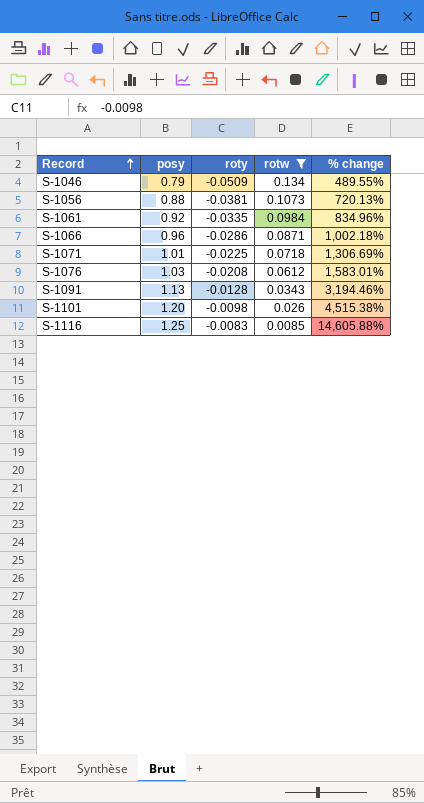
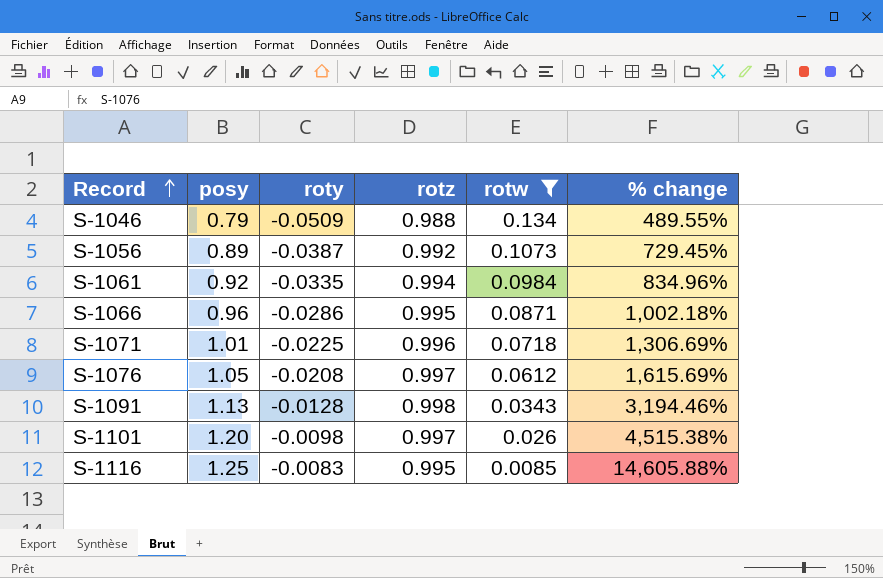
column rotz | position: none -> 4
S-1056 | posy: 0.88 -> 0.89
S-1056 | roty: -0.0381 -> -0.0387
S-1056 | % change: 720.13% -> 729.45%
S-1076 | posy: 1.03 -> 1.05
S-1076 | % change: 1,583.01% -> 1,615.69%

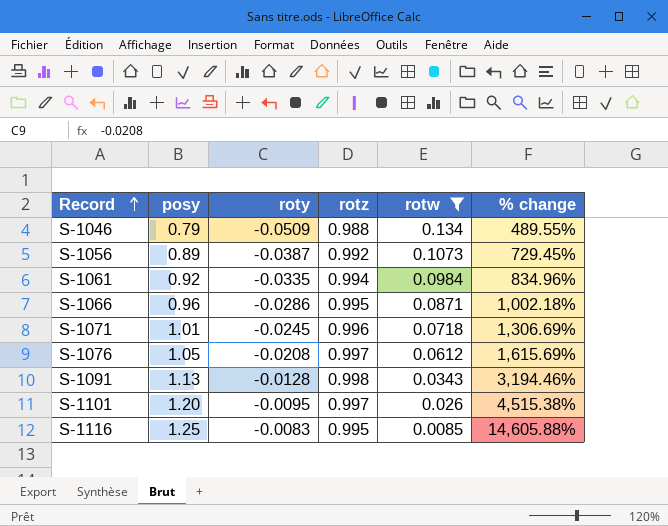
S-1071 | roty: -0.0225 -> -0.0245
S-1101 | roty: -0.0098 -> -0.0095

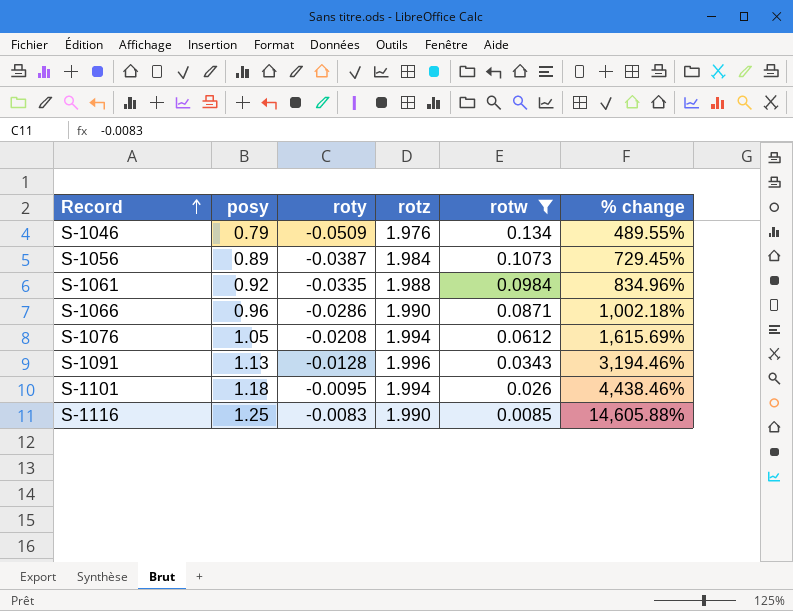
row S-1071: 1.01 | -0.0245 | 0.996 | 0.0718 | 1,306.69% -> none
S-1046 | rotz: 0.988 -> 1.976
S-1056 | rotz: 0.992 -> 1.984
S-1061 | rotz: 0.994 -> 1.988
S-1066 | rotz: 0.995 -> 1.990
S-1076 | rotz: 0.997 -> 1.994
S-1091 | rotz: 0.998 -> 1.996
S-1101 | posy: 1.20 -> 1.18
S-1101 | rotz: 0.997 -> 1.994
S-1101 | % change: 4,515.38% -> 4,438.46%
S-1116 | rotz: 0.995 -> 1.990

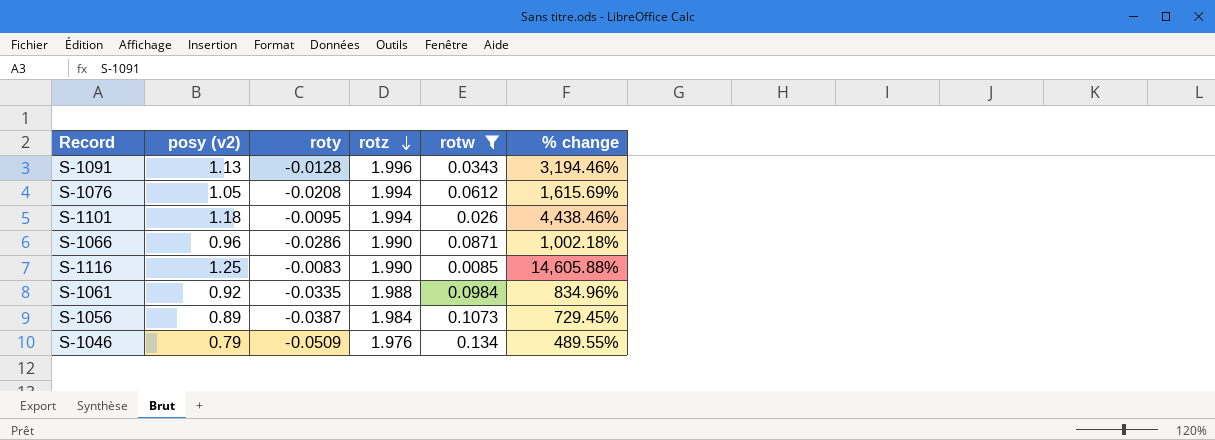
row order: Record ascending -> rotz descending
column name: posy -> posy (v2)

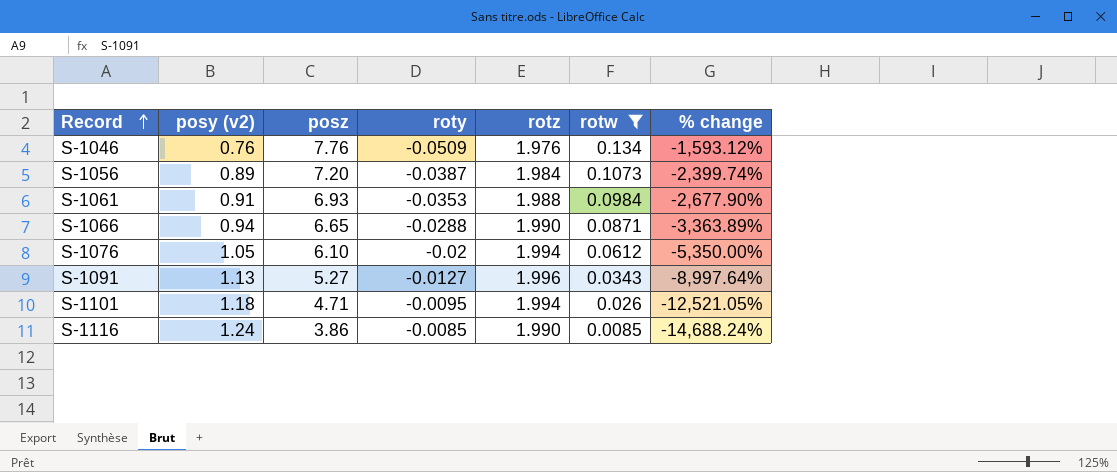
row order: rotz descending -> Record ascending
column posz | position: none -> 3
column % change | formula: ([posy (v2)] - [rotw]) / [rotw] -> ([posy (v2)] - [roty]) / [roty]
S-1046 | posy (v2): 0.79 -> 0.76
S-1061 | posy (v2): 0.92 -> 0.91
S-1061 | roty: -0.0335 -> -0.0353
S-1066 | posy (v2): 0.96 -> 0.94
S-1066 | roty: -0.0286 -> -0.0288
S-1076 | roty: -0.0208 -> -0.02
S-1091 | roty: -0.0128 -> -0.0127
S-1116 | posy (v2): 1.25 -> 1.24
S-1116 | roty: -0.0083 -> -0.0085

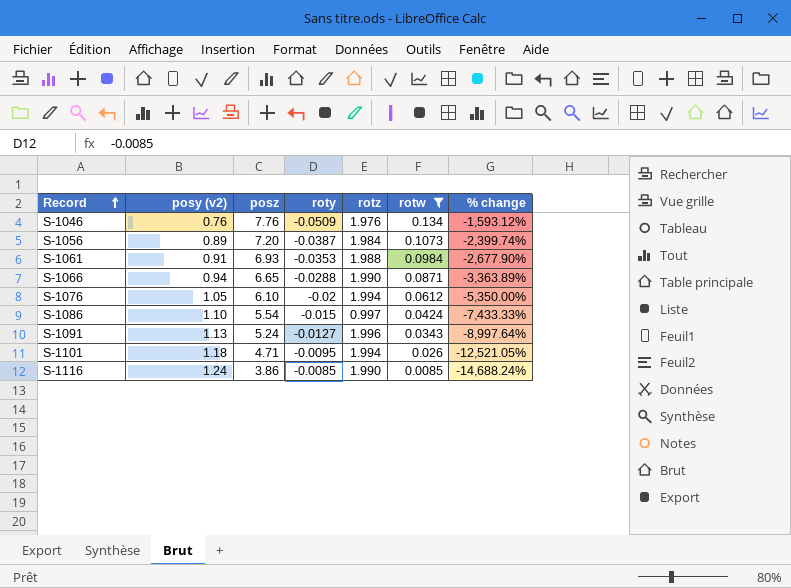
row S-1086: none -> 1.10 | 5.54 | -0.015 | 0.997 | 0.0424 | -7,433.33%
S-1091 | posz: 5.27 -> 5.24

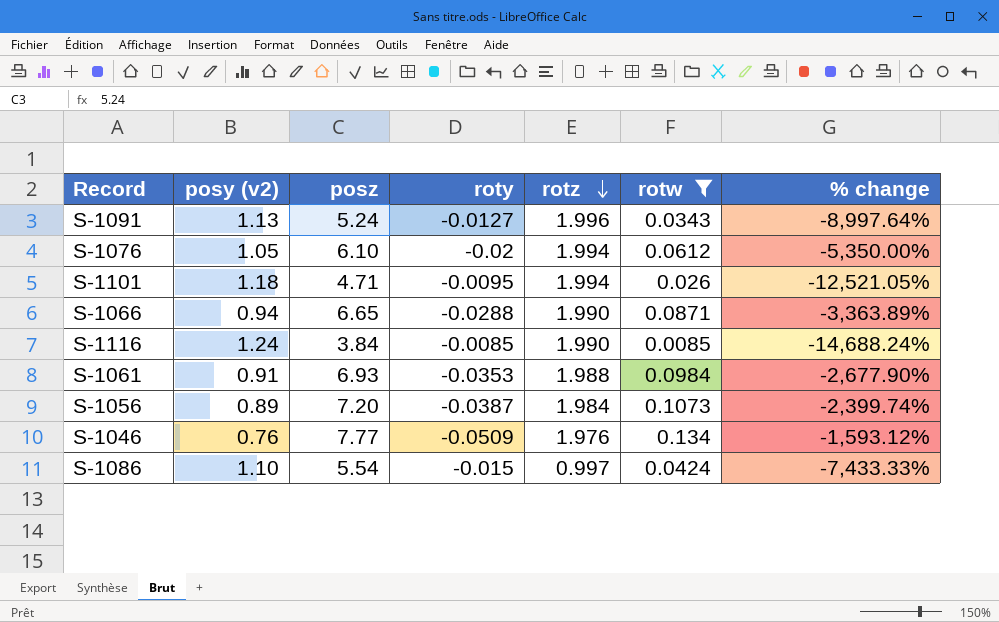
row order: Record ascending -> rotz descending
S-1116 | posz: 3.86 -> 3.84
S-1046 | posz: 7.76 -> 7.77

